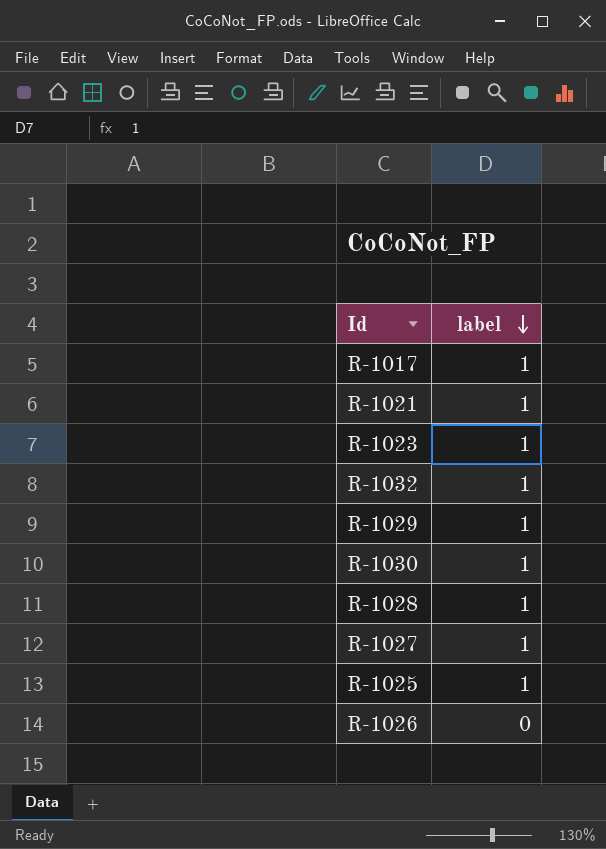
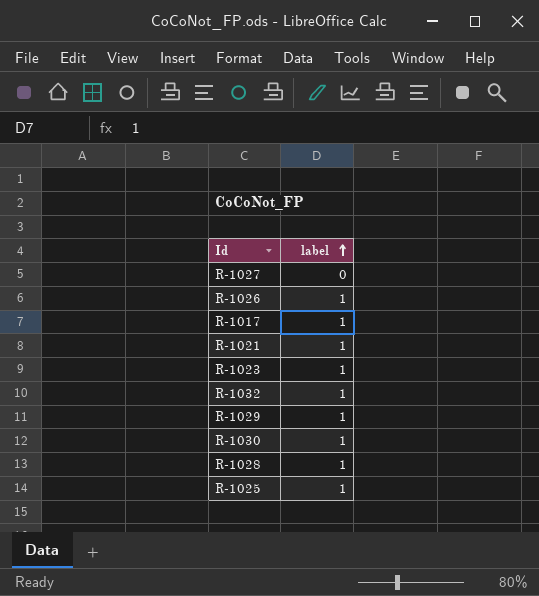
row order: label descending -> label ascending
R-1027 | label: 1 -> 0
R-1026 | label: 0 -> 1

